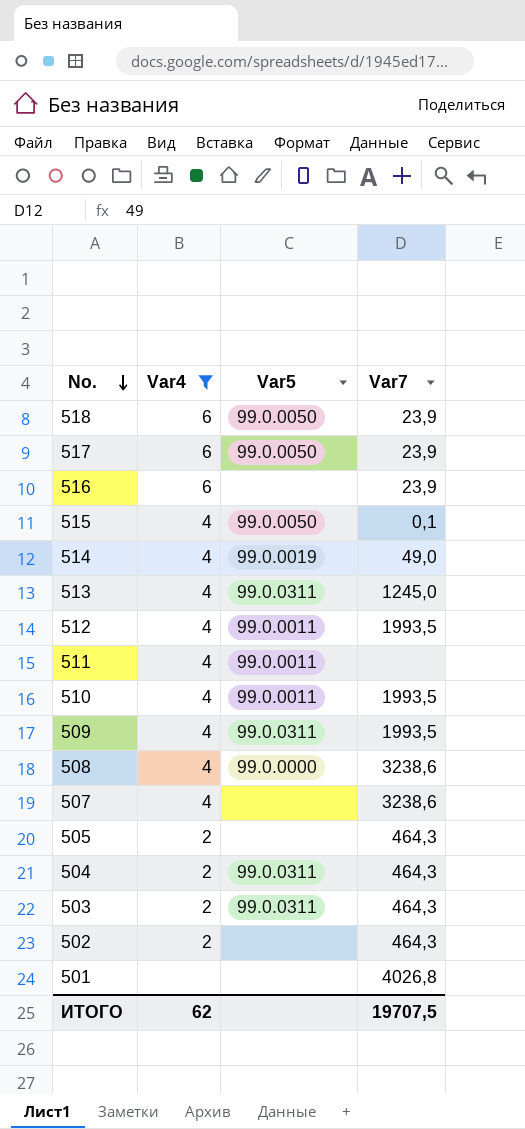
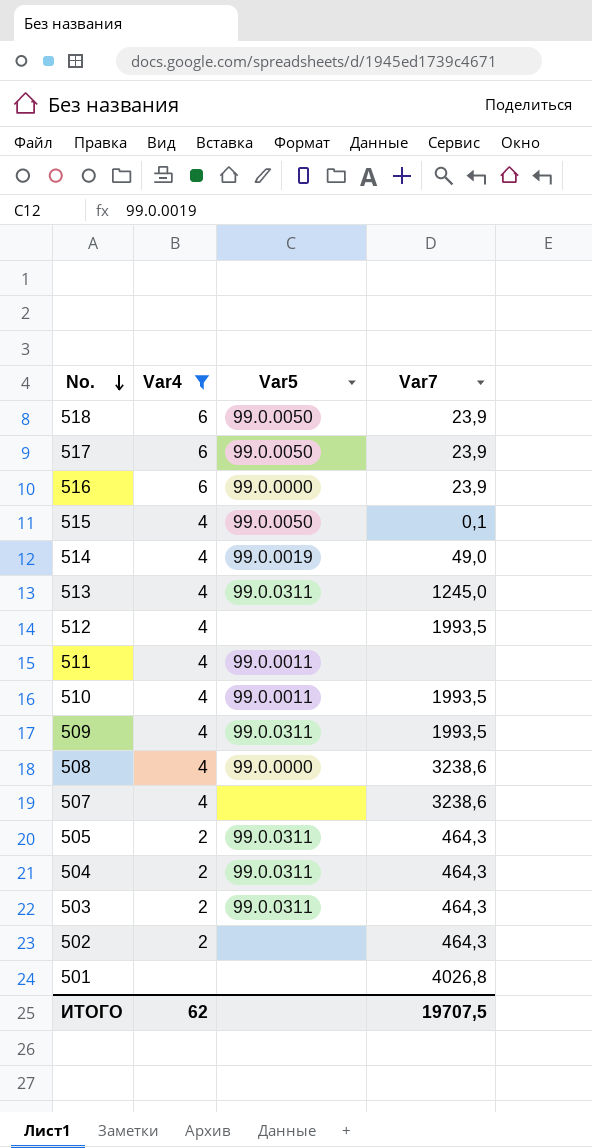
516 | Var5: none -> 99.0.0000
512 | Var5: 99.0.0011 -> none
505 | Var5: none -> 99.0.0311

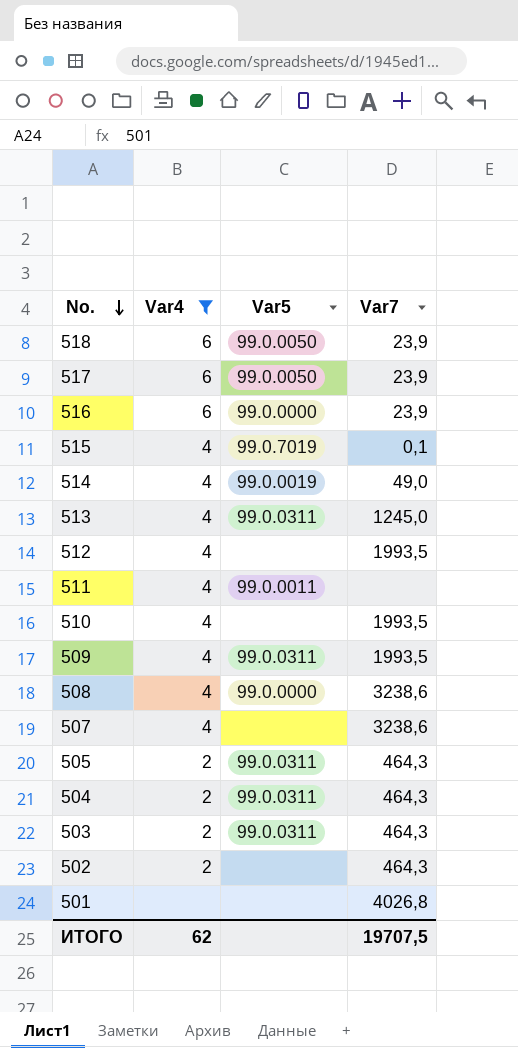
515 | Var5: 99.0.0050 -> 99.0.7019
510 | Var5: 99.0.0011 -> none

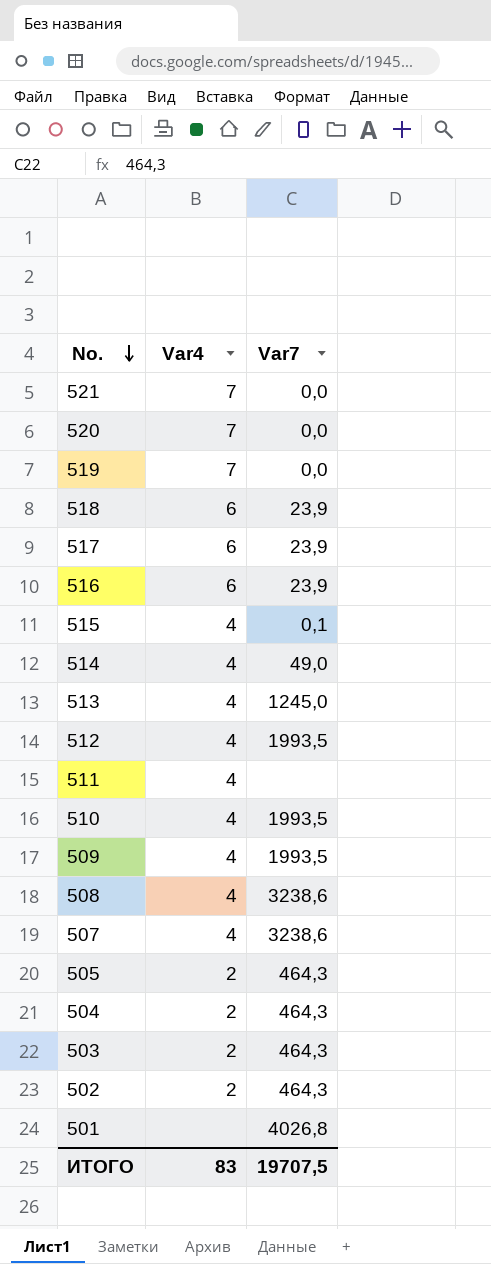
filter: Var4 != 7 -> none
column Var5 | position: 3 -> none
ИТОГО | Var4: 62 -> 83

